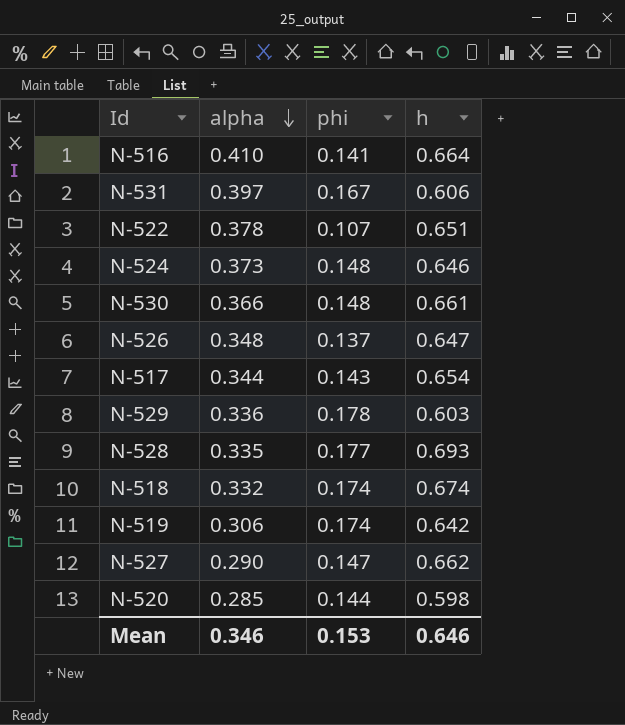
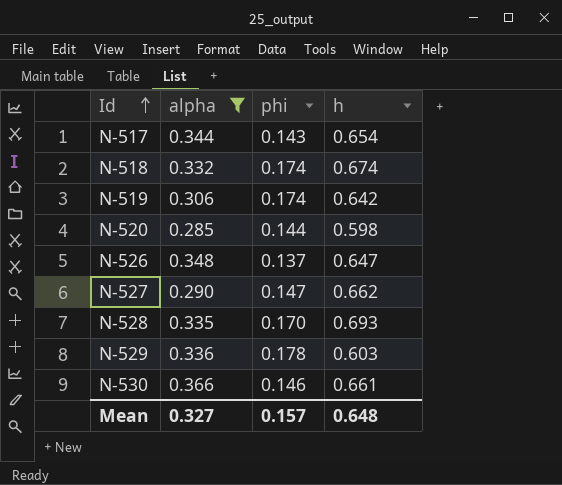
filter: none -> alpha <= 0.366
row order: alpha descending -> Id ascending
N-528 | phi: 0.177 -> 0.170
N-530 | phi: 0.148 -> 0.146
Mean | alpha: 0.346 -> 0.327
Mean | phi: 0.153 -> 0.157
Mean | h: 0.646 -> 0.648

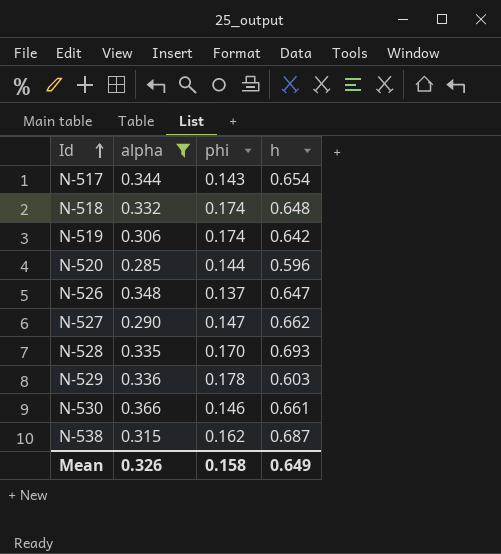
N-518 | h: 0.674 -> 0.648
N-520 | h: 0.598 -> 0.596
row N-538: none -> 0.315 | 0.162 | 0.687
Mean | alpha: 0.327 -> 0.326
Mean | phi: 0.157 -> 0.158
Mean | h: 0.648 -> 0.649

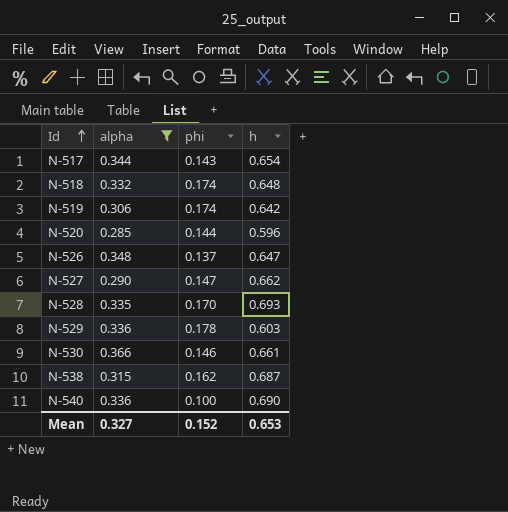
row N-540: none -> 0.336 | 0.100 | 0.690
Mean | alpha: 0.326 -> 0.327
Mean | phi: 0.158 -> 0.152
Mean | h: 0.649 -> 0.653

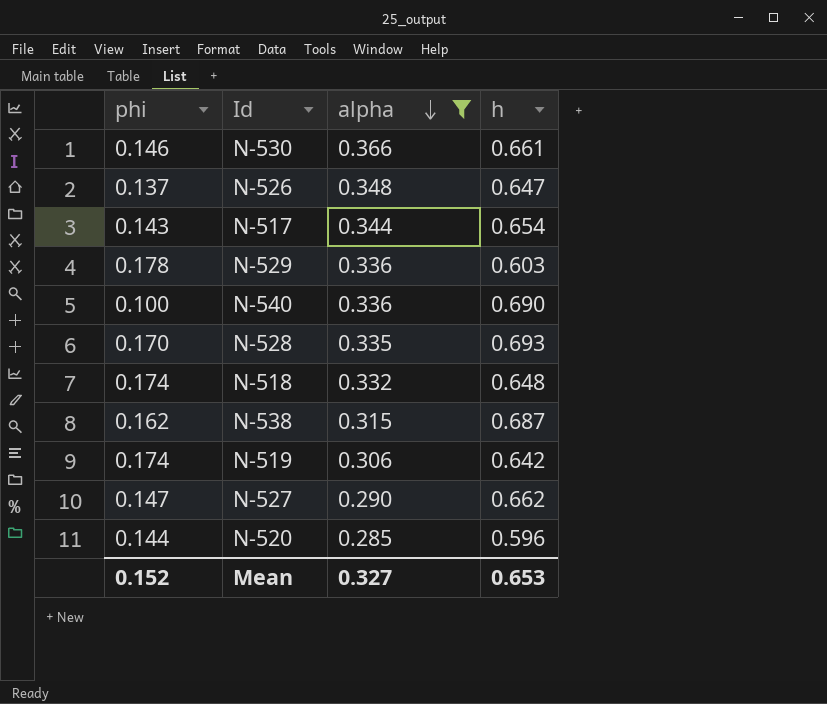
row order: Id ascending -> alpha descending
column phi | position: 3 -> 1

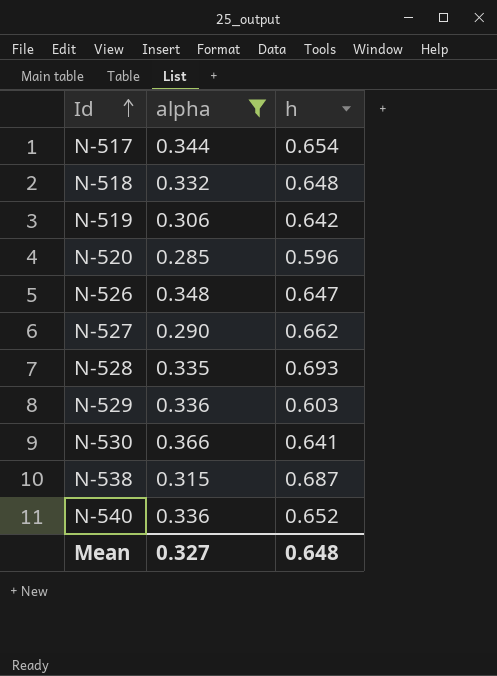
row order: alpha descending -> Id ascending
column phi | position: 1 -> none
N-530 | h: 0.661 -> 0.641
N-540 | h: 0.690 -> 0.652
Mean | h: 0.653 -> 0.648

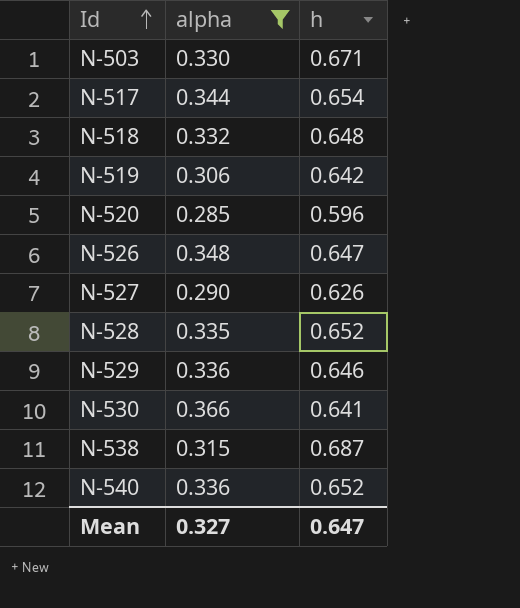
row N-503: none -> 0.330 | 0.671
N-527 | h: 0.662 -> 0.626
N-528 | h: 0.693 -> 0.652
N-529 | h: 0.603 -> 0.646
Mean | h: 0.648 -> 0.647

